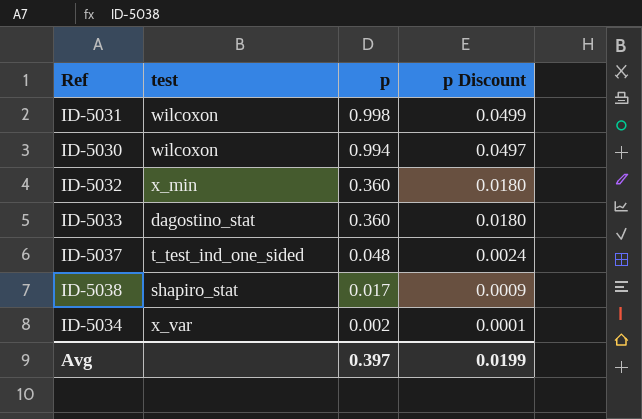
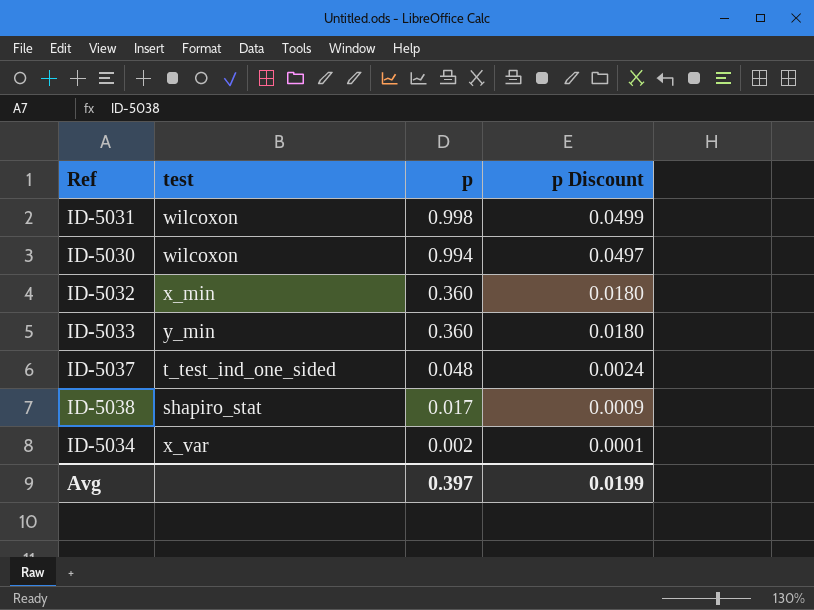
ID-5033 | test: dagostino_stat -> y_min

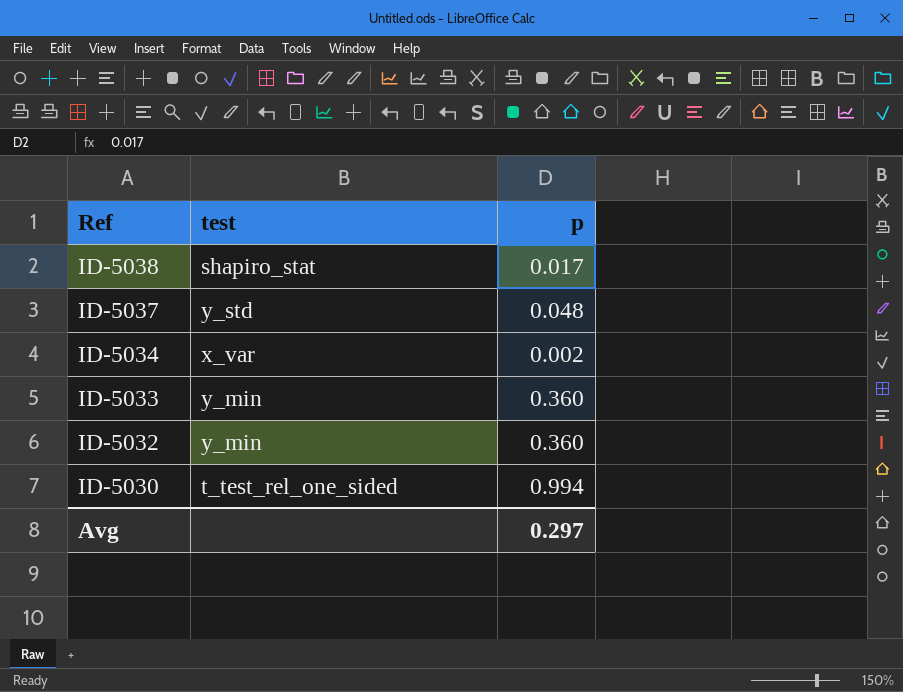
row order: p descending -> Ref descending
column p Discount | formula: [p] * 0.05 -> none
row ID-5031: wilcoxon | 0.998 | 0.0499 -> none
ID-5037 | test: t_test_ind_one_sided -> y_std
ID-5032 | test: x_min -> y_min
ID-5030 | test: wilcoxon -> t_test_rel_one_sided
Avg | p: 0.397 -> 0.297

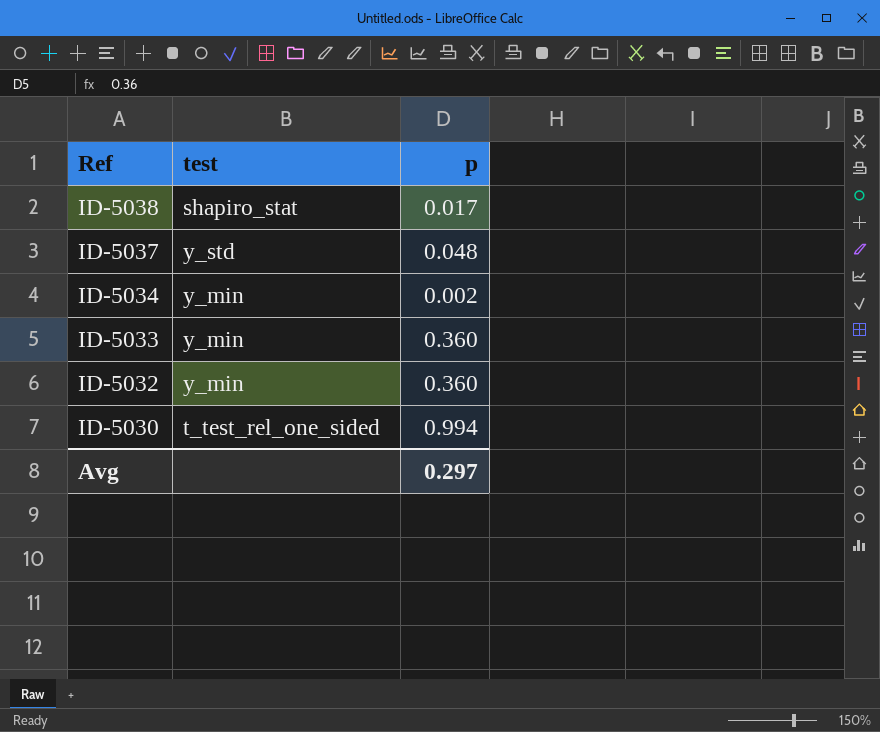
ID-5034 | test: x_var -> y_min

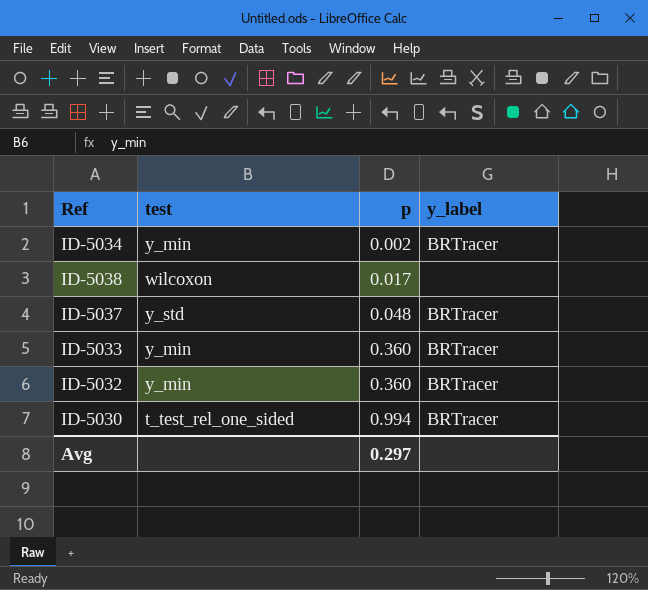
row order: Ref descending -> p ascending
column y_label | position: none -> 4
ID-5038 | test: shapiro_stat -> wilcoxon

